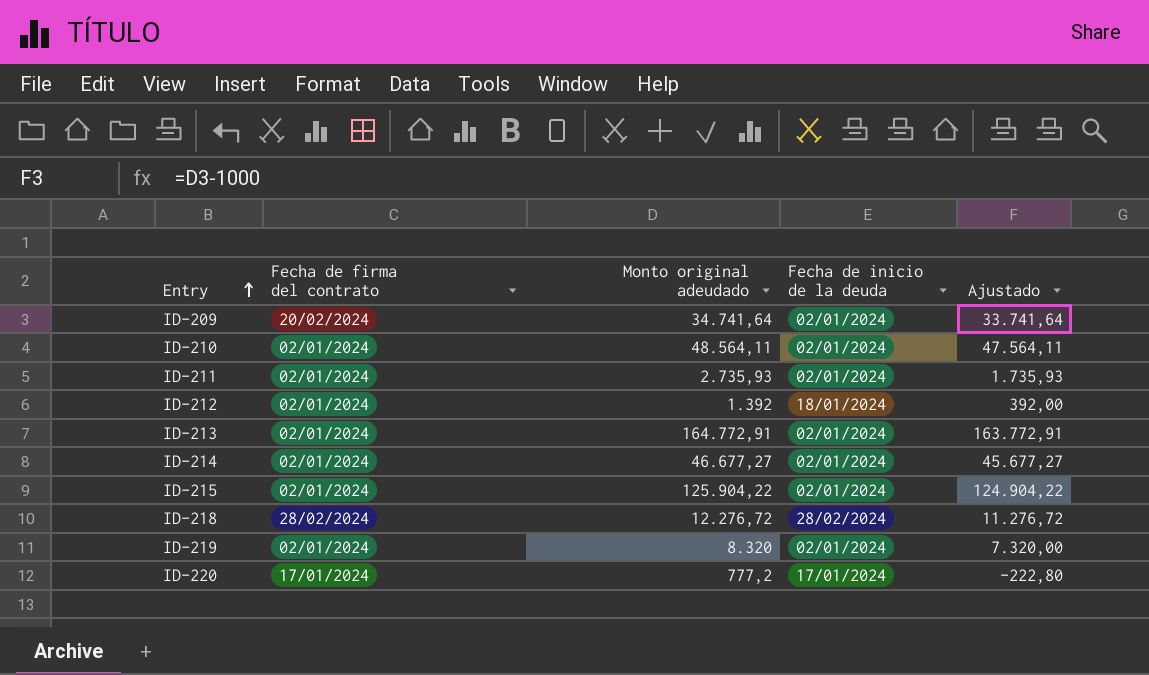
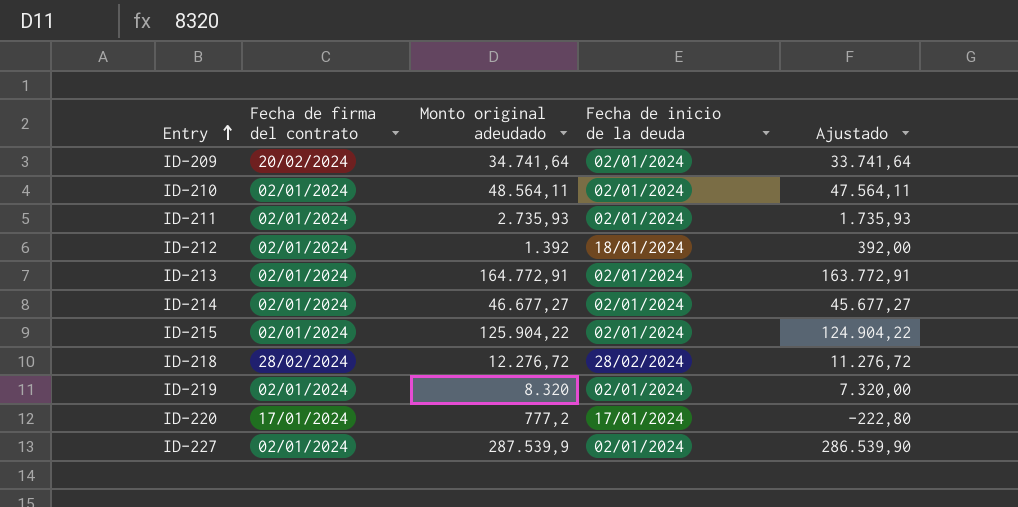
row ID-227: none -> 02/01/2024 | 287.539,9 | 02/01/2024 | 286.539,90

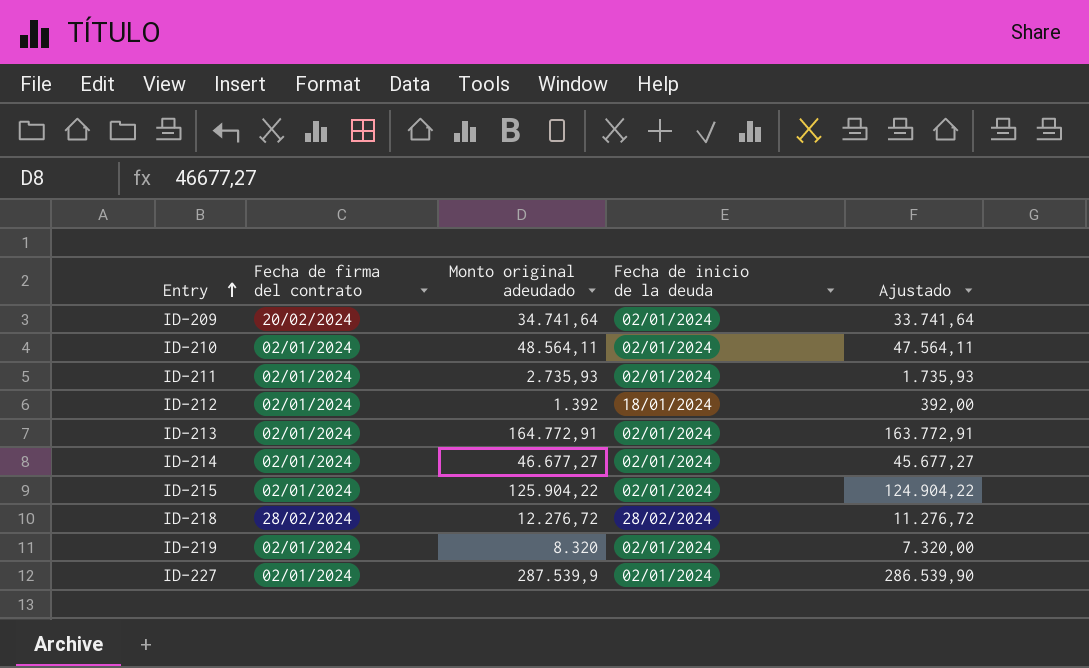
row ID-220: 17/01/2024 | 777,2 | 17/01/2024 | -222,80 -> none

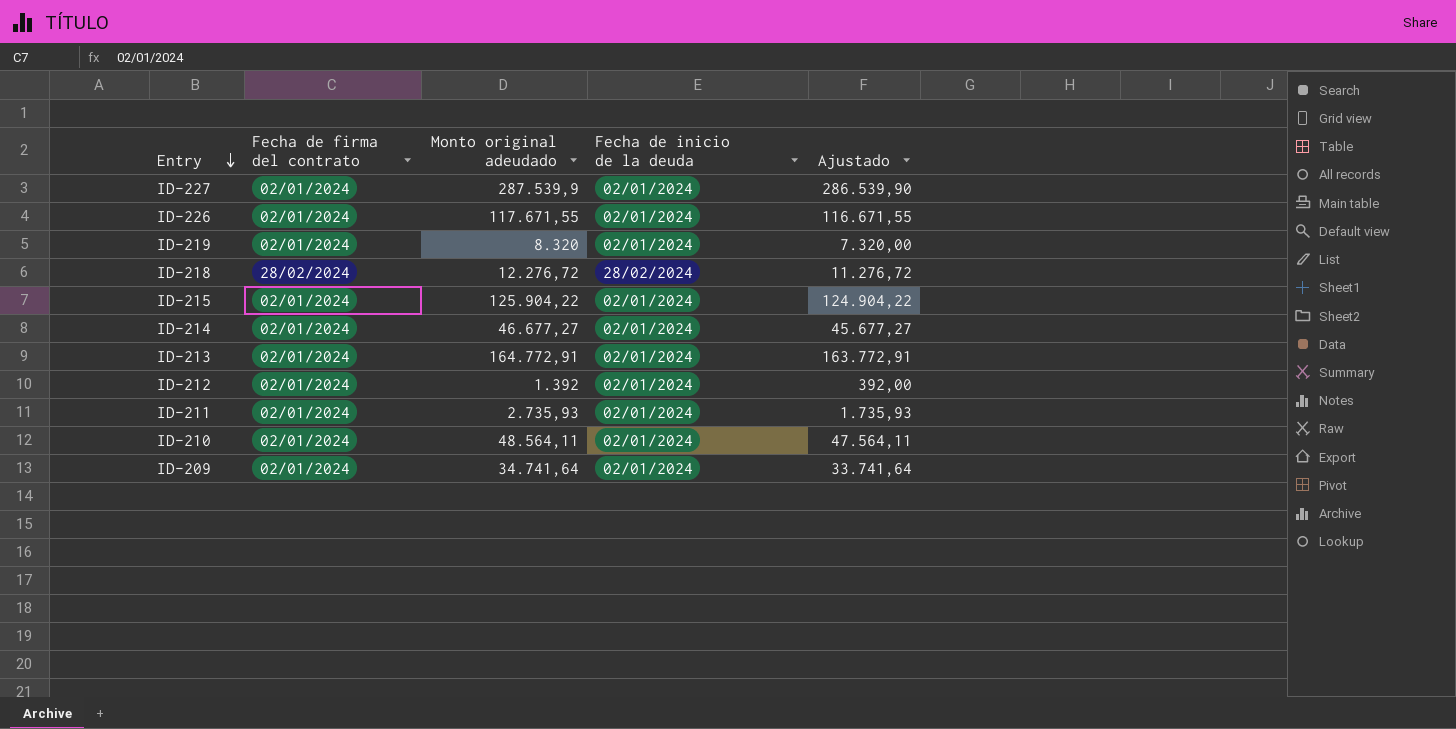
row order: Entry ascending -> Entry descending
row ID-226: none -> 02/01/2024 | 117.671,55 | 02/01/2024 | 116.671,55
ID-212 | Fecha de inicio de la deuda: 18/01/2024 -> 02/01/2024
ID-209 | Fecha de firma del contrato: 20/02/2024 -> 02/01/2024

